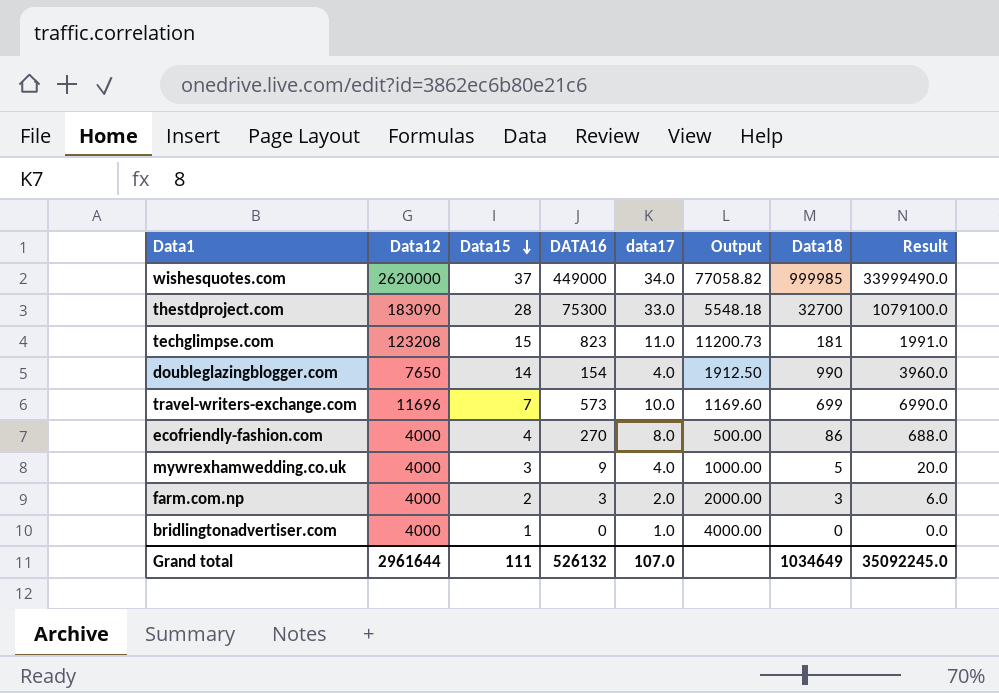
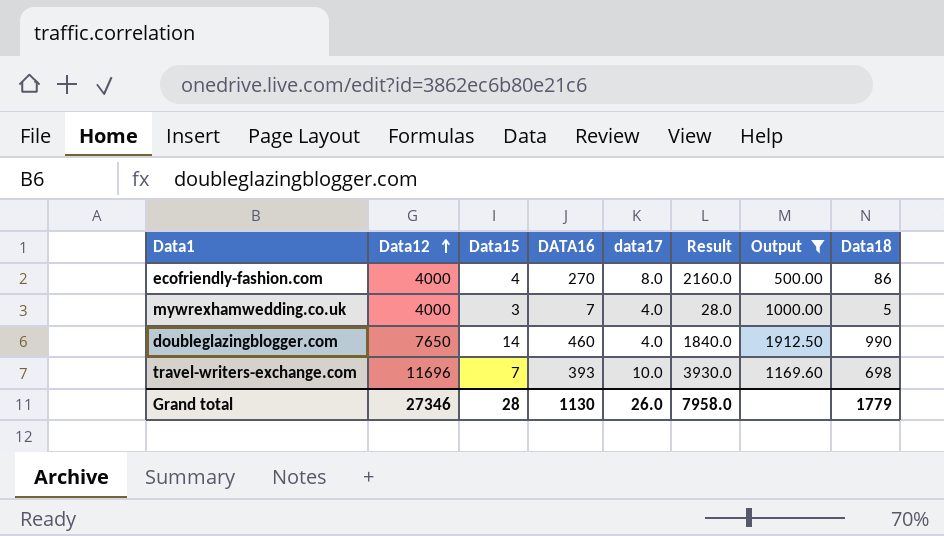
filter: none -> Output <= 1912.50
row order: Data15 descending -> Data12 ascending
column Result | formula: [data17] * [Data18] -> [DATA16] * [data17]
column Result | position: 8 -> 6
mywrexhamwedding.co.uk | DATA16: 9 -> 7
doubleglazingblogger.com | DATA16: 154 -> 460
travel-writers-exchange.com | DATA16: 573 -> 393
travel-writers-exchange.com | Data18: 699 -> 698
Grand total | Data12: 2961644 -> 27346
Grand total | Data15: 111 -> 28
Grand total | DATA16: 526132 -> 1130
Grand total | data17: 107.0 -> 26.0
Grand total | Result: 35092245.0 -> 7958.0
Grand total | Data18: 1034649 -> 1779

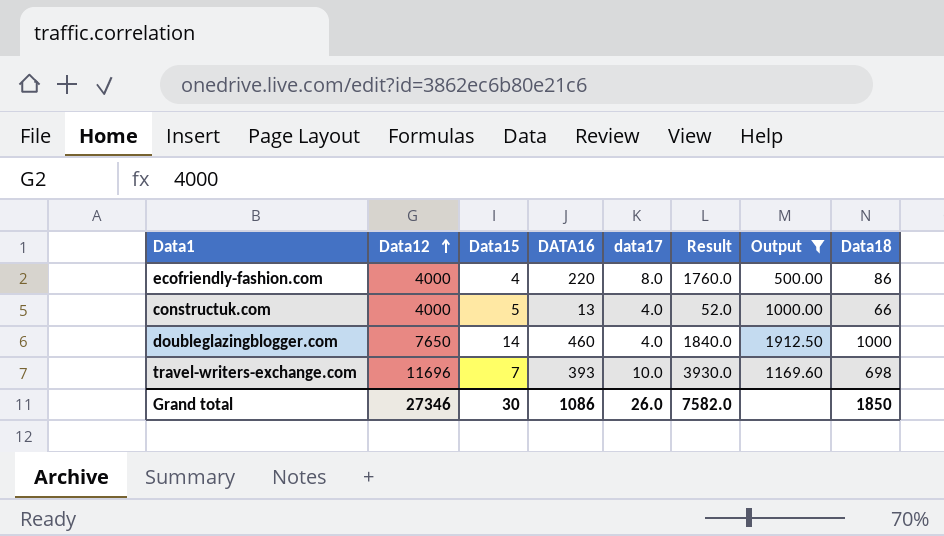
row mywrexhamwedding.co.uk: 4000 | 3 | 7 | 4.0 | 28.0 | 1000.00 | 5 -> none
ecofriendly-fashion.com | DATA16: 270 -> 220
ecofriendly-fashion.com | Result: 2160.0 -> 1760.0
row constructuk.com: none -> 4000 | 5 | 13 | 4.0 | 52.0 | 1000.00 | 66
doubleglazingblogger.com | Data18: 990 -> 1000
Grand total | Data15: 28 -> 30
Grand total | DATA16: 1130 -> 1086
Grand total | Result: 7958.0 -> 7582.0
Grand total | Data18: 1779 -> 1850

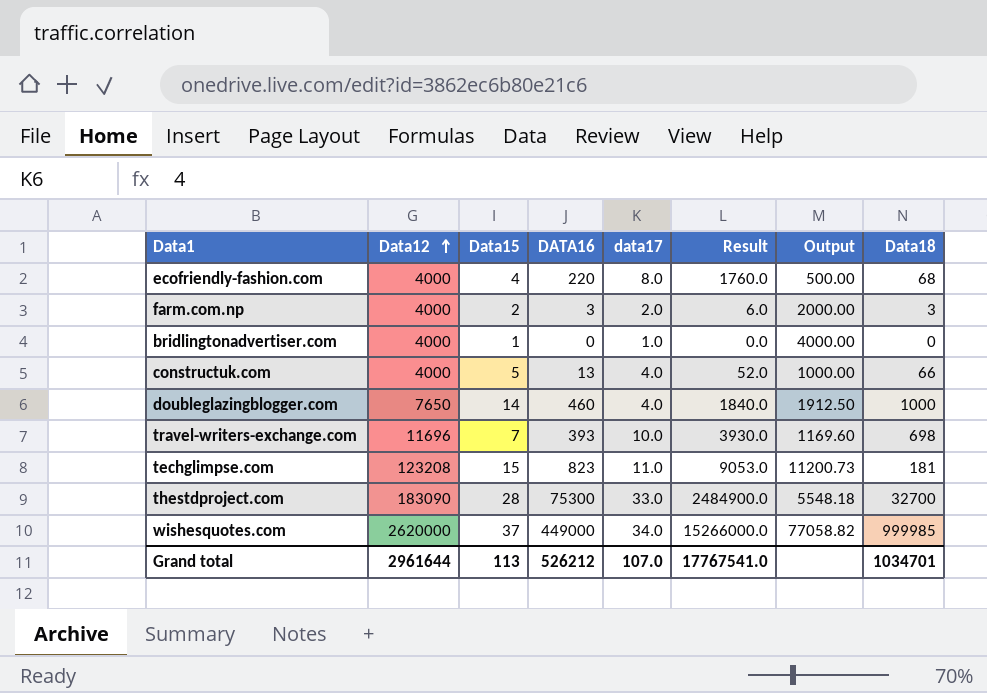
filter: Output <= 1912.50 -> none
ecofriendly-fashion.com | Data18: 86 -> 68
Grand total | Data12: 27346 -> 2961644
Grand total | Data15: 30 -> 113
Grand total | DATA16: 1086 -> 526212
Grand total | data17: 26.0 -> 107.0
Grand total | Result: 7582.0 -> 17767541.0
Grand total | Data18: 1850 -> 1034701

